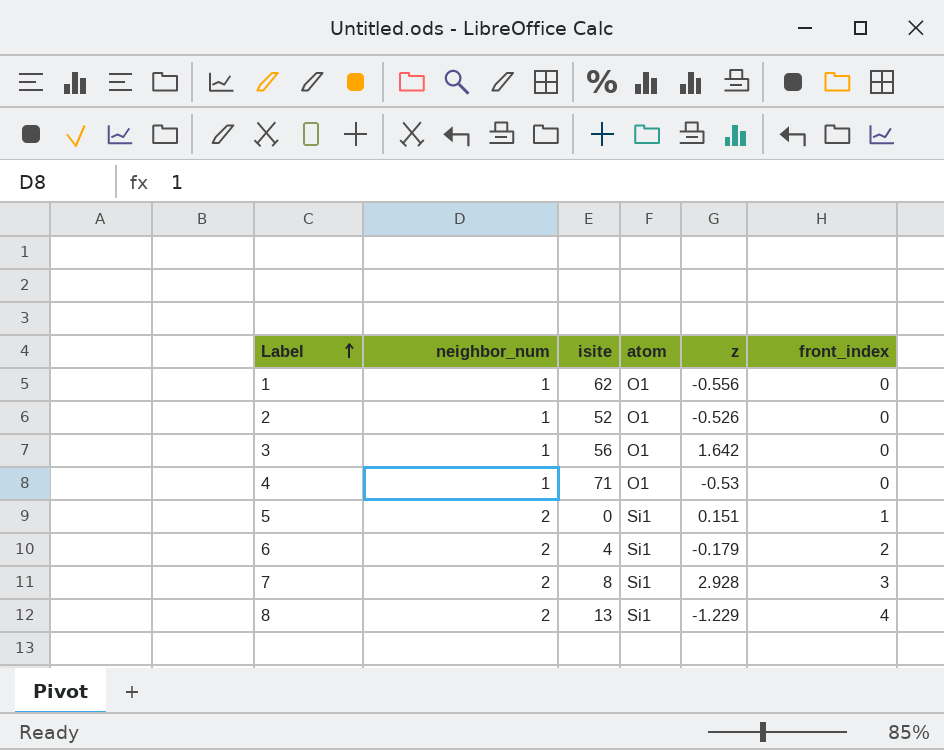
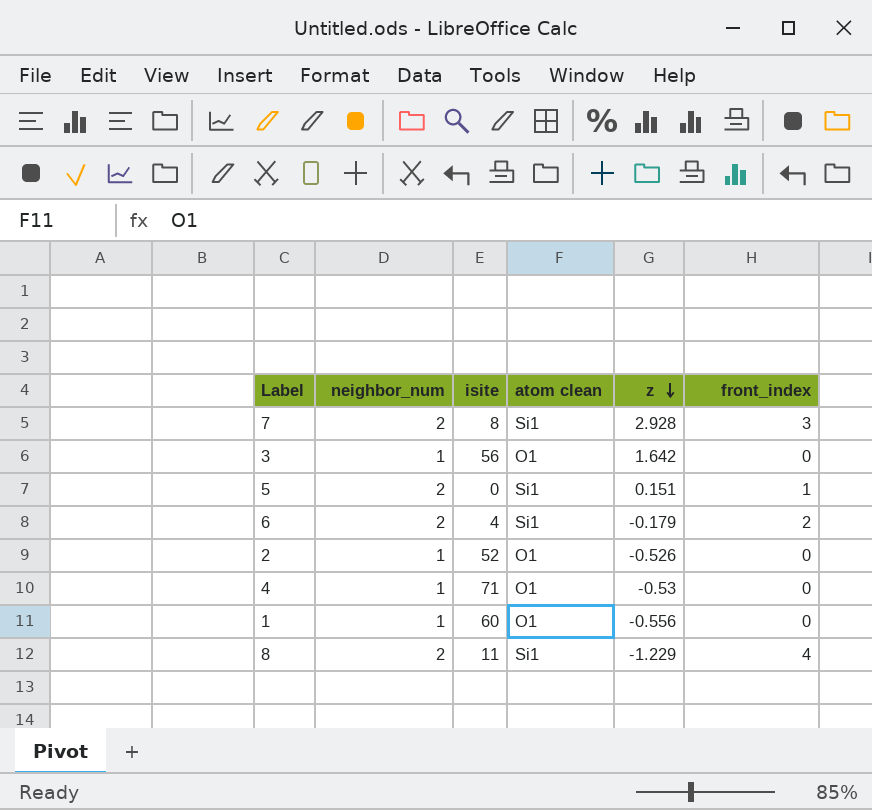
row order: Label ascending -> z descending
column name: atom -> atom clean
1 | isite: 62 -> 60
8 | isite: 13 -> 11

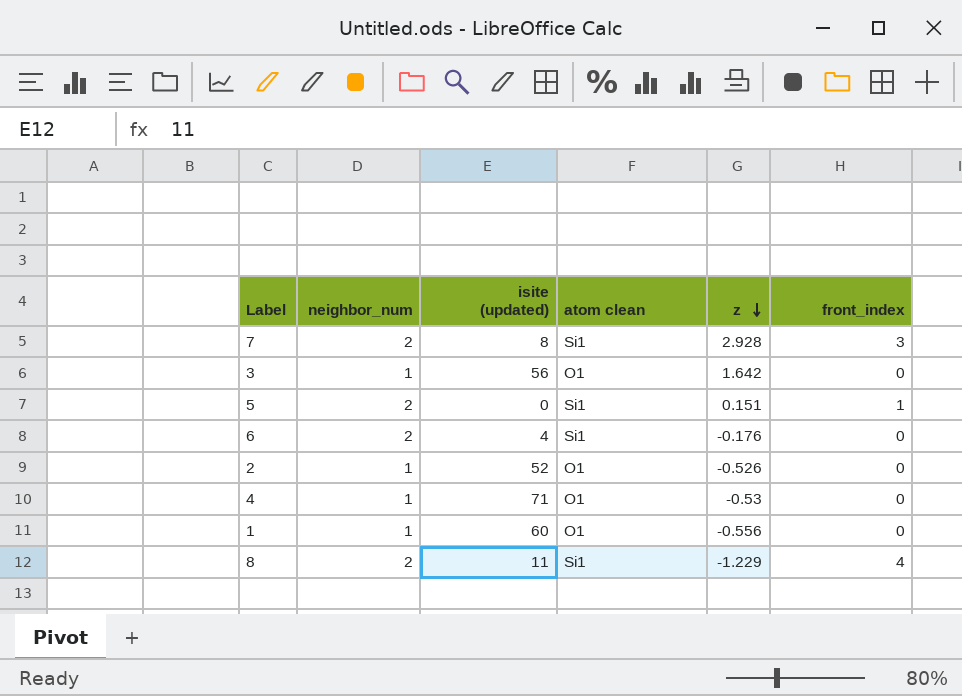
column name: isite -> isite (updated)
6 | z: -0.179 -> -0.176
6 | front_index: 2 -> 0

